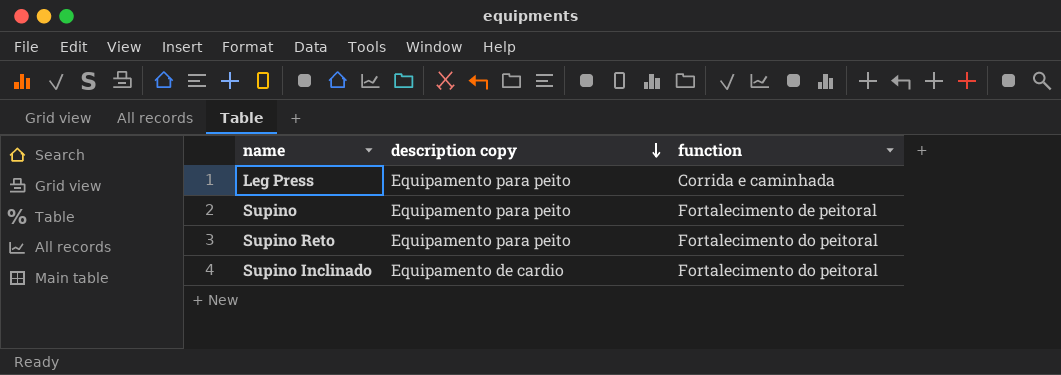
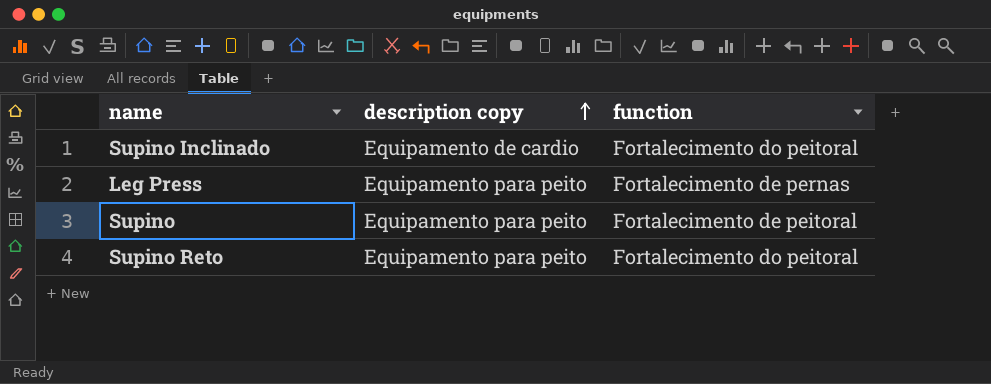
row order: description copy descending -> description copy ascending
Leg Press | function: Corrida e caminhada -> Fortalecimento de pernas

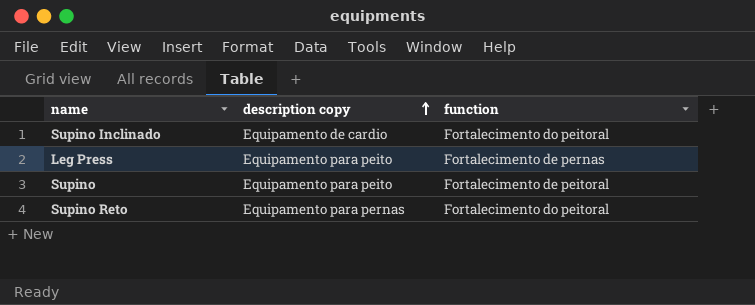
Supino Reto | description copy: Equipamento para peito -> Equipamento para pernas

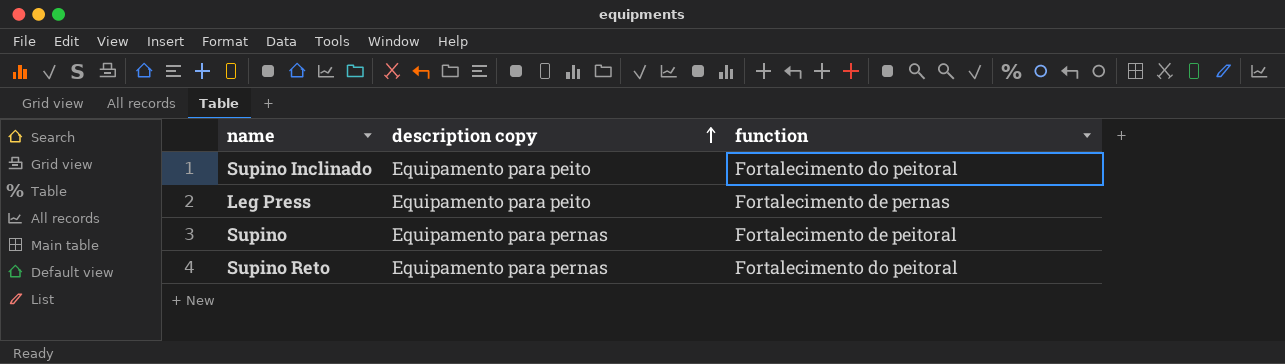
Supino Inclinado | description copy: Equipamento de cardio -> Equipamento para peito
Supino | description copy: Equipamento para peito -> Equipamento para pernas

